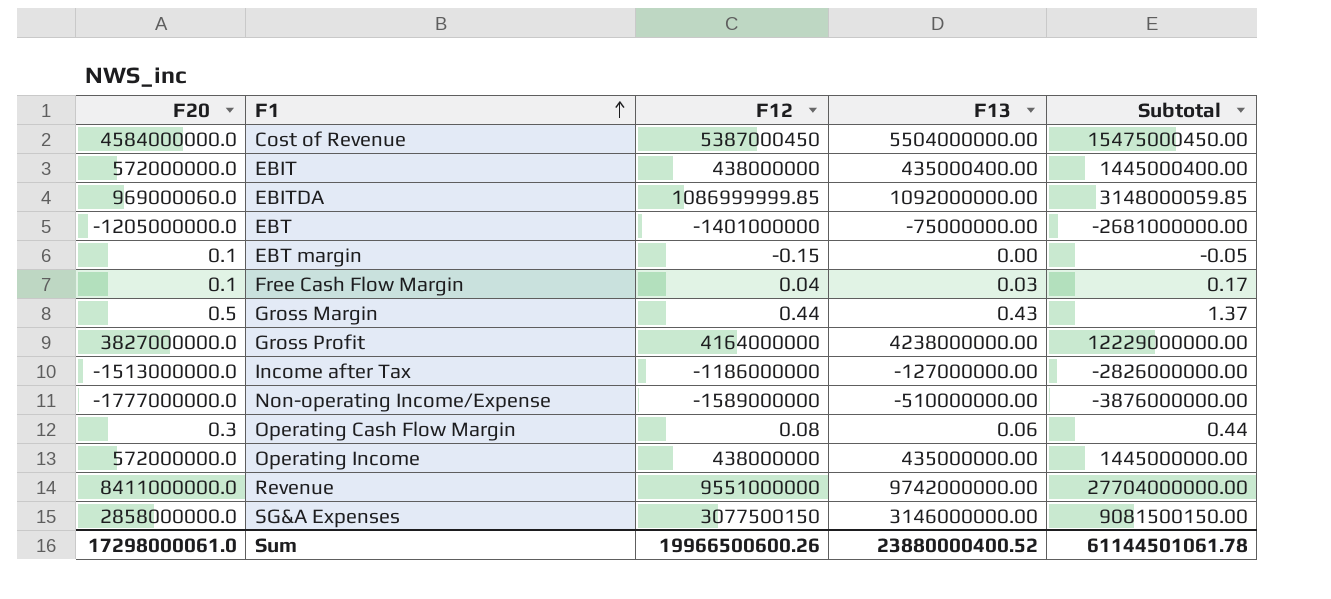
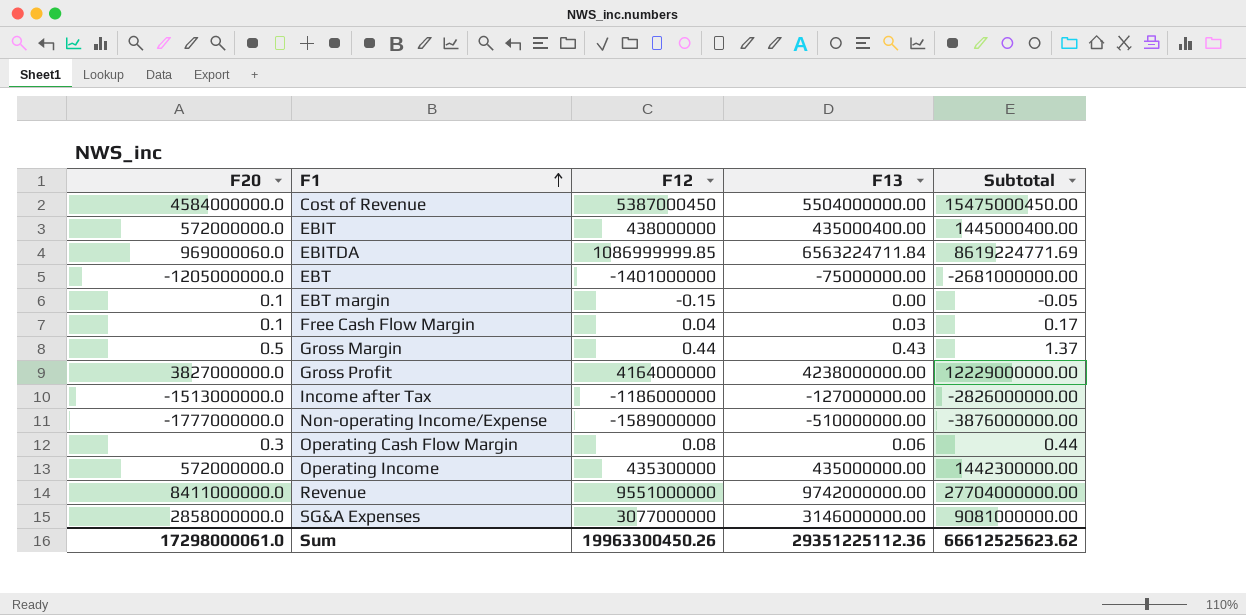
EBITDA | F13: 1092000000.00 -> 6563224711.84
EBITDA | Subtotal: 3148000059.85 -> 8619224771.69
Operating Income | F12: 438000000 -> 435300000
Operating Income | Subtotal: 1445000000.00 -> 1442300000.00
SG&A Expenses | F12: 3077500150 -> 3077000000
SG&A Expenses | Subtotal: 9081500150.00 -> 9081000000.00
Sum | F12: 19966500600.26 -> 19963300450.26
Sum | F13: 23880000400.52 -> 29351225112.36
Sum | Subtotal: 61144501061.78 -> 66612525623.62

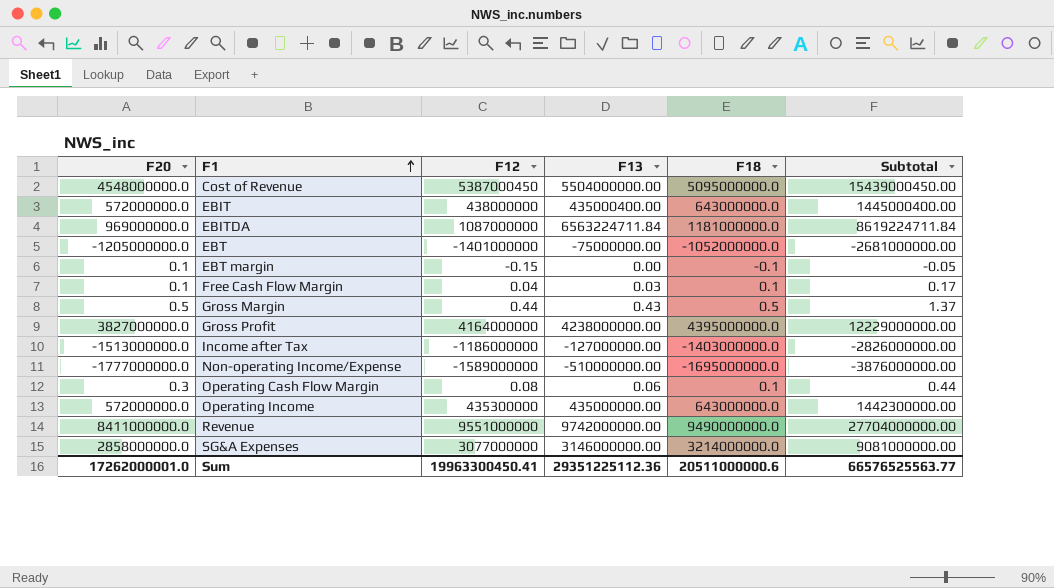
column F18 | position: none -> 5
Cost of Revenue | F20: 4584000000.0 -> 4548000000.0
Cost of Revenue | Subtotal: 15475000450.00 -> 15439000450.00
EBITDA | F20: 969000060.0 -> 969000000.0
EBITDA | F12: 1086999999.85 -> 1087000000
EBITDA | Subtotal: 8619224771.69 -> 8619224711.84
Sum | F20: 17298000061.0 -> 17262000001.0
Sum | F12: 19963300450.26 -> 19963300450.41
Sum | Subtotal: 66612525623.62 -> 66576525563.77

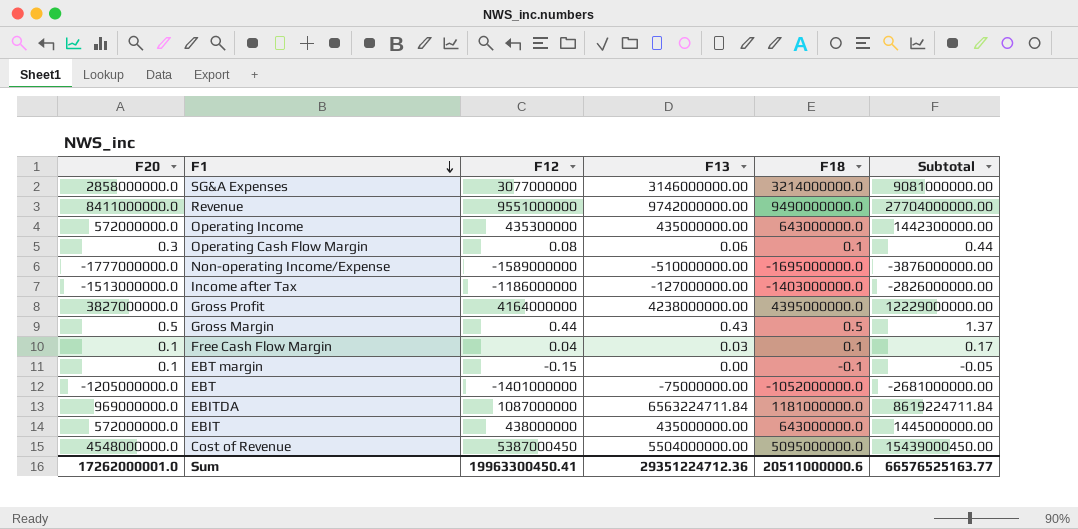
row order: F1 ascending -> F1 descending
EBIT | F13: 435000400.00 -> 435000000.00
EBIT | Subtotal: 1445000400.00 -> 1445000000.00
Sum | F13: 29351225112.36 -> 29351224712.36
Sum | Subtotal: 66576525563.77 -> 66576525163.77

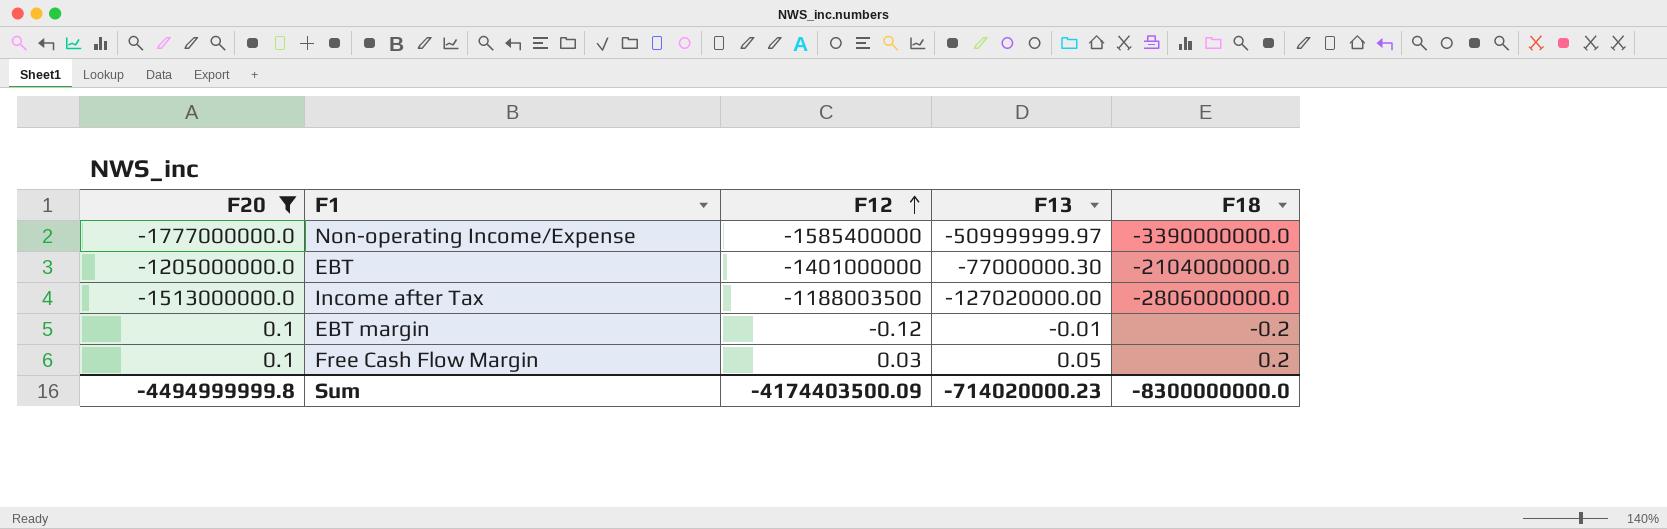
filter: none -> F20 <= 0.1
row order: F1 descending -> F12 ascending
column Subtotal | formula: [F20] + [F12] + [F13] -> none
Non-operating Income/Expense | F12: -1589000000 -> -1585400000
Non-operating Income/Expense | F13: -510000000.00 -> -509999999.97
Non-operating Income/Expense | F18: -1695000000.0 -> -3390000000.0
EBT | F13: -75000000.00 -> -77000000.30
EBT | F18: -1052000000.0 -> -2104000000.0
Income after Tax | F12: -1186000000 -> -1188003500
Income after Tax | F13: -127000000.00 -> -127020000.00
Income after Tax | F18: -1403000000.0 -> -2806000000.0
EBT margin | F12: -0.15 -> -0.12
EBT margin | F13: 0.00 -> -0.01
EBT margin | F18: -0.1 -> -0.2
Free Cash Flow Margin | F12: 0.04 -> 0.03
Free Cash Flow Margin | F13: 0.03 -> 0.05
Free Cash Flow Margin | F18: 0.1 -> 0.2
Sum | F20: 17262000001.0 -> -4494999999.8
Sum | F12: 19963300450.41 -> -4174403500.09
Sum | F13: 29351224712.36 -> -714020000.23
Sum | F18: 20511000000.6 -> -8300000000.0

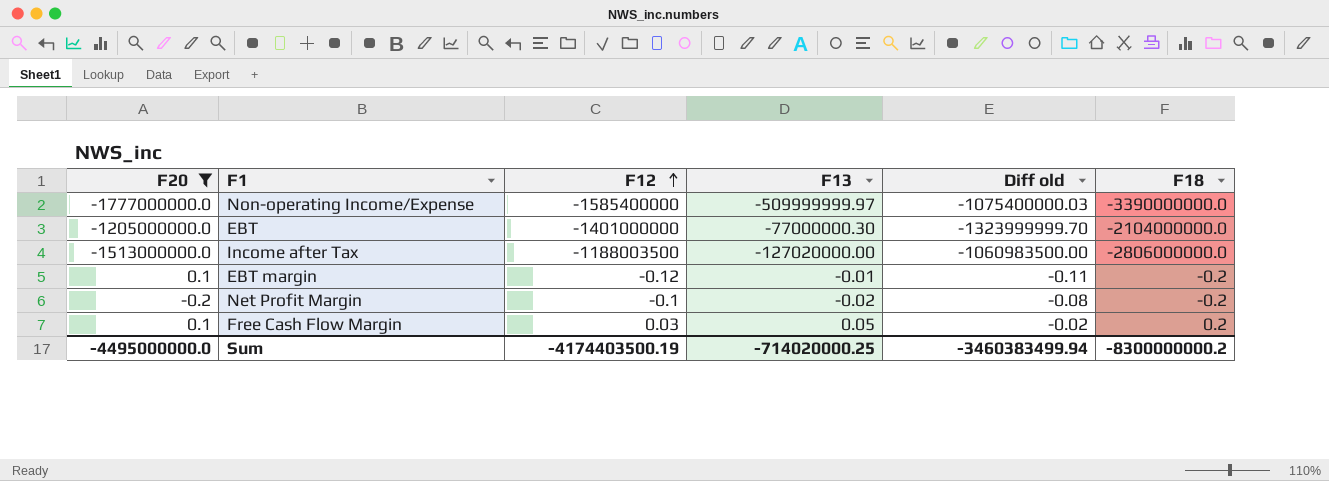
column Diff old | formula: none -> [F12] - [F13]
row Net Profit Margin: none -> -0.2 | -0.1 | -0.02 | -0.08 | -0.2
Sum | F20: -4494999999.8 -> -4495000000.0
Sum | F12: -4174403500.09 -> -4174403500.19
Sum | F13: -714020000.23 -> -714020000.25
Sum | F18: -8300000000.0 -> -8300000000.2

